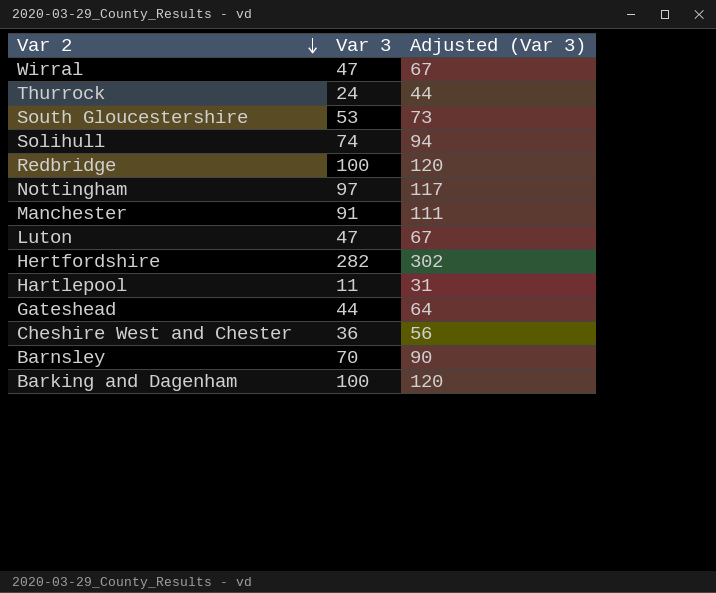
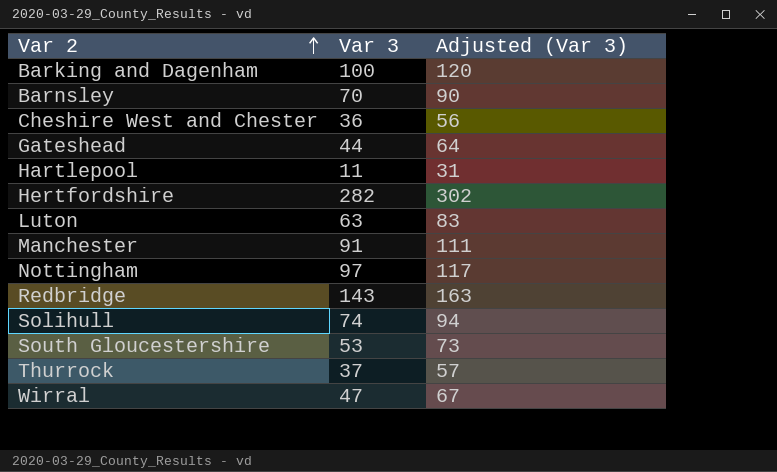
row order: Var 2 descending -> Var 2 ascending
Luton | Var 3: 47 -> 63
Luton | Adjusted (Var 3): 67 -> 83
Redbridge | Var 3: 100 -> 143
Redbridge | Adjusted (Var 3): 120 -> 163
Thurrock | Var 3: 24 -> 37
Thurrock | Adjusted (Var 3): 44 -> 57

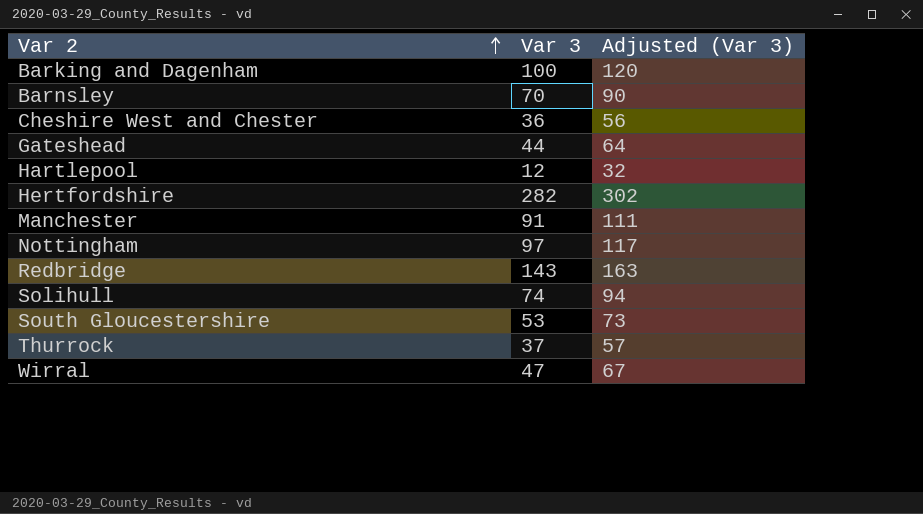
row Luton: 63 | 83 -> none
Hartlepool | Var 3: 11 -> 12
Hartlepool | Adjusted (Var 3): 31 -> 32

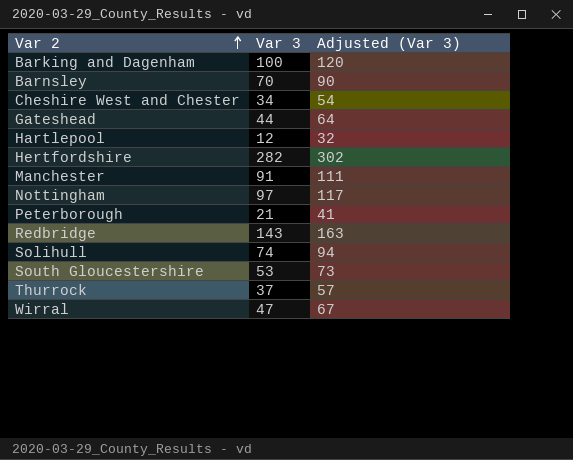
Cheshire West and Chester | Var 3: 36 -> 34
Cheshire West and Chester | Adjusted (Var 3): 56 -> 54
row Peterborough: none -> 21 | 41

